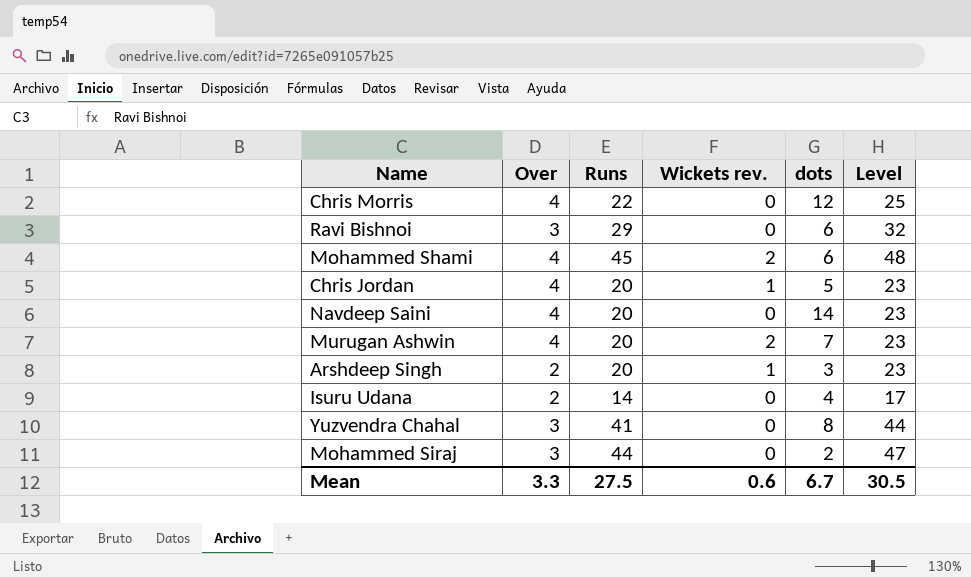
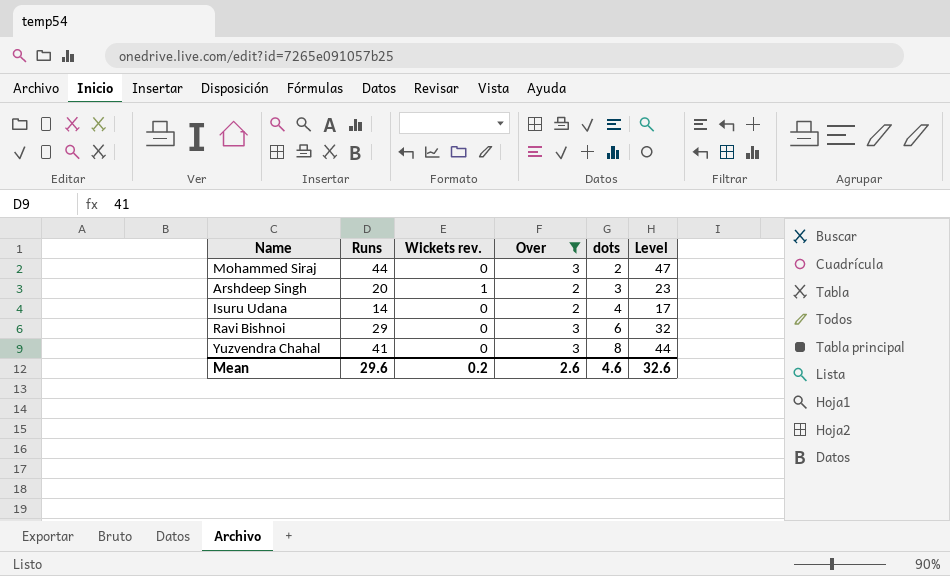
filter: none -> Over != 4
row order: none -> dots ascending
column Over | position: 2 -> 4
Mean | Runs: 27.5 -> 29.6
Mean | Wickets rev.: 0.6 -> 0.2
Mean | Over: 3.3 -> 2.6
Mean | dots: 6.7 -> 4.6
Mean | Level: 30.5 -> 32.6

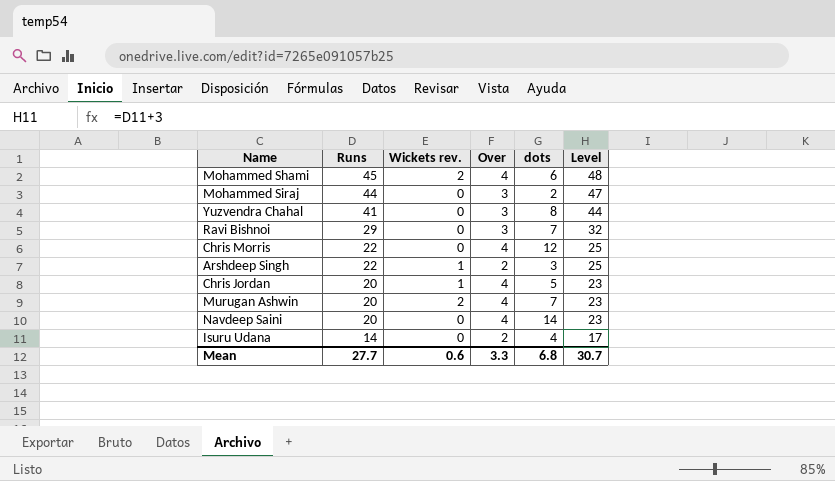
filter: Over != 4 -> none
row order: dots ascending -> Runs descending
Ravi Bishnoi | dots: 6 -> 7
Arshdeep Singh | Runs: 20 -> 22
Arshdeep Singh | Level: 23 -> 25
Mean | Runs: 29.6 -> 27.7
Mean | Wickets rev.: 0.2 -> 0.6
Mean | Over: 2.6 -> 3.3
Mean | dots: 4.6 -> 6.8
Mean | Level: 32.6 -> 30.7

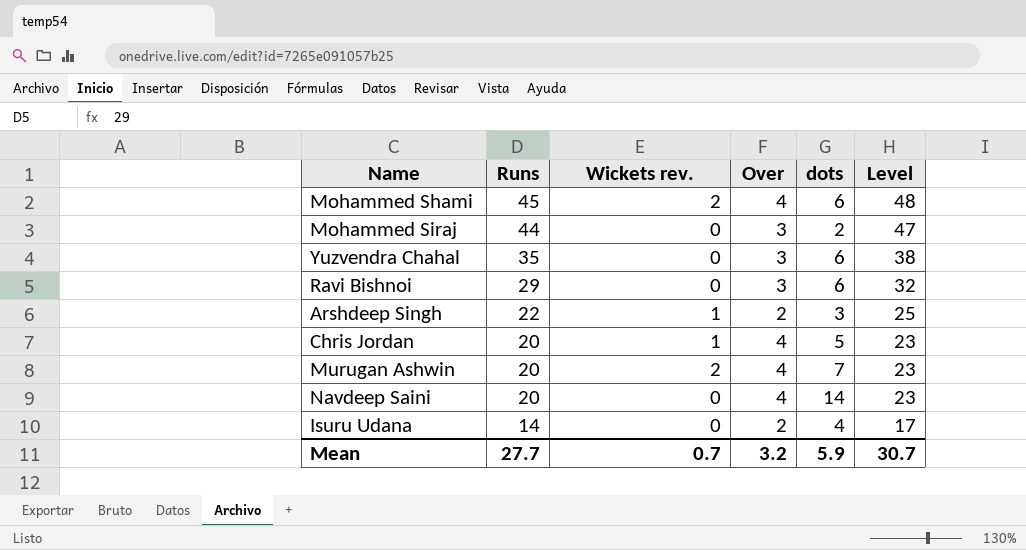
row Chris Morris: 22 | 0 | 4 | 12 | 25 -> none
Yuzvendra Chahal | Runs: 41 -> 35
Yuzvendra Chahal | dots: 8 -> 6
Yuzvendra Chahal | Level: 44 -> 38
Ravi Bishnoi | dots: 7 -> 6
Mean | Wickets rev.: 0.6 -> 0.7
Mean | Over: 3.3 -> 3.2
Mean | dots: 6.8 -> 5.9

